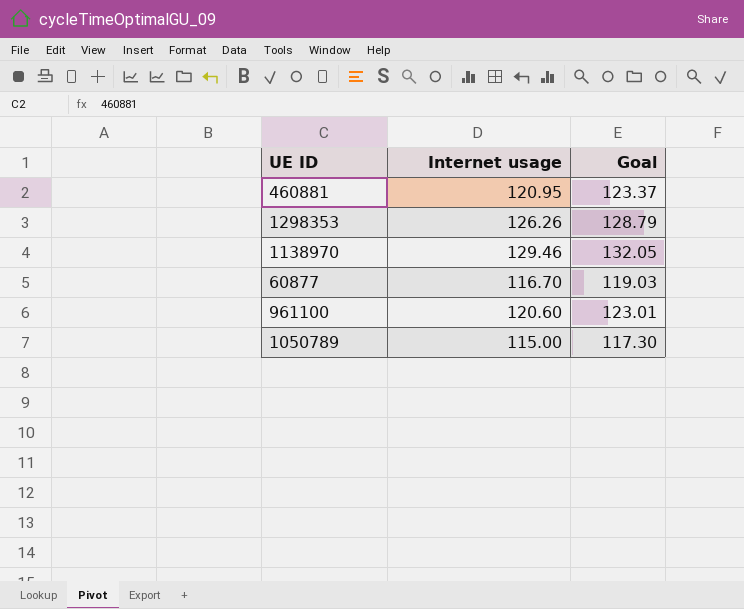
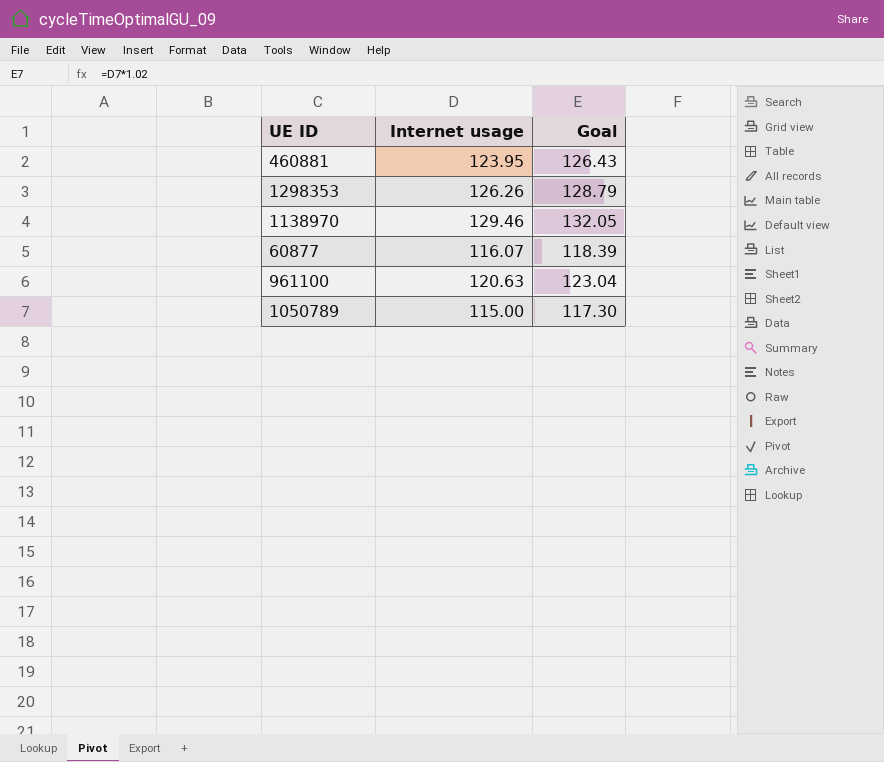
460881 | Internet usage: 120.95 -> 123.95
460881 | Goal: 123.37 -> 126.43
60877 | Internet usage: 116.70 -> 116.07
60877 | Goal: 119.03 -> 118.39
961100 | Internet usage: 120.60 -> 120.63
961100 | Goal: 123.01 -> 123.04

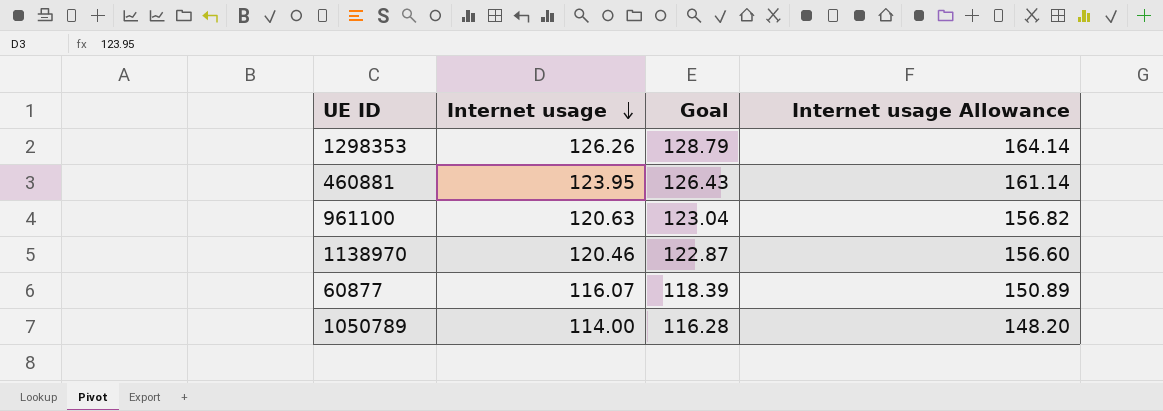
row order: none -> Internet usage descending
column Internet usage Allowance | formula: none -> [Internet usage] * 1.3
1138970 | Internet usage: 129.46 -> 120.46
1138970 | Goal: 132.05 -> 122.87
1050789 | Internet usage: 115.00 -> 114.00
1050789 | Goal: 117.30 -> 116.28

